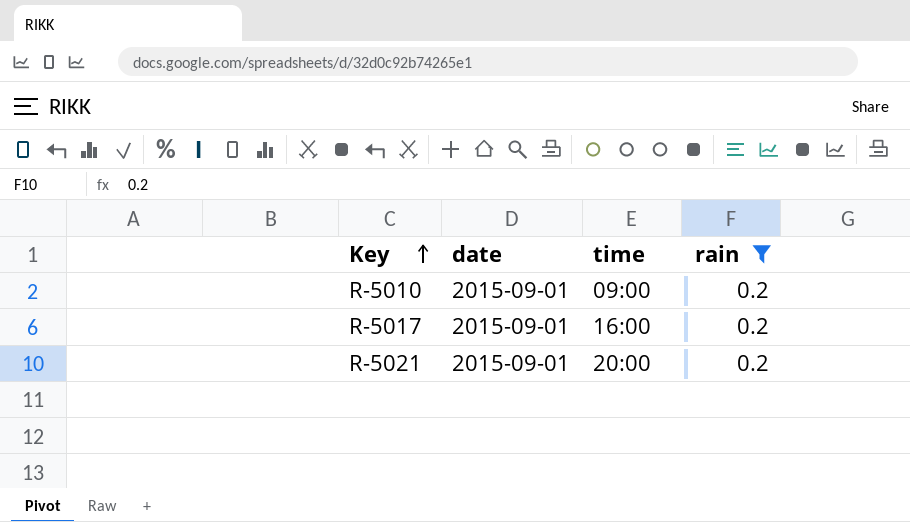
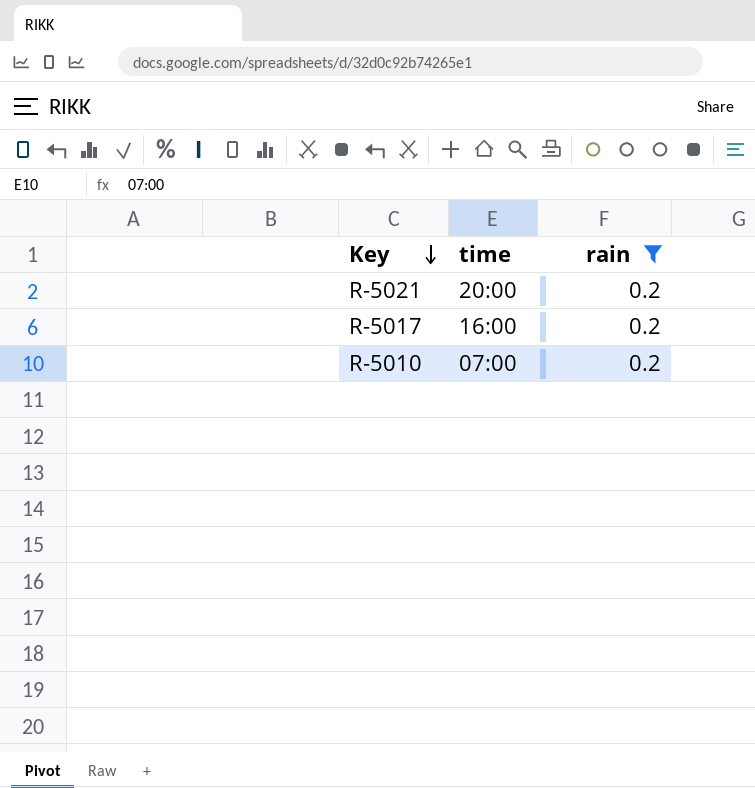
row order: Key ascending -> Key descending
column date | position: 2 -> none
R-5010 | time: 09:00 -> 07:00

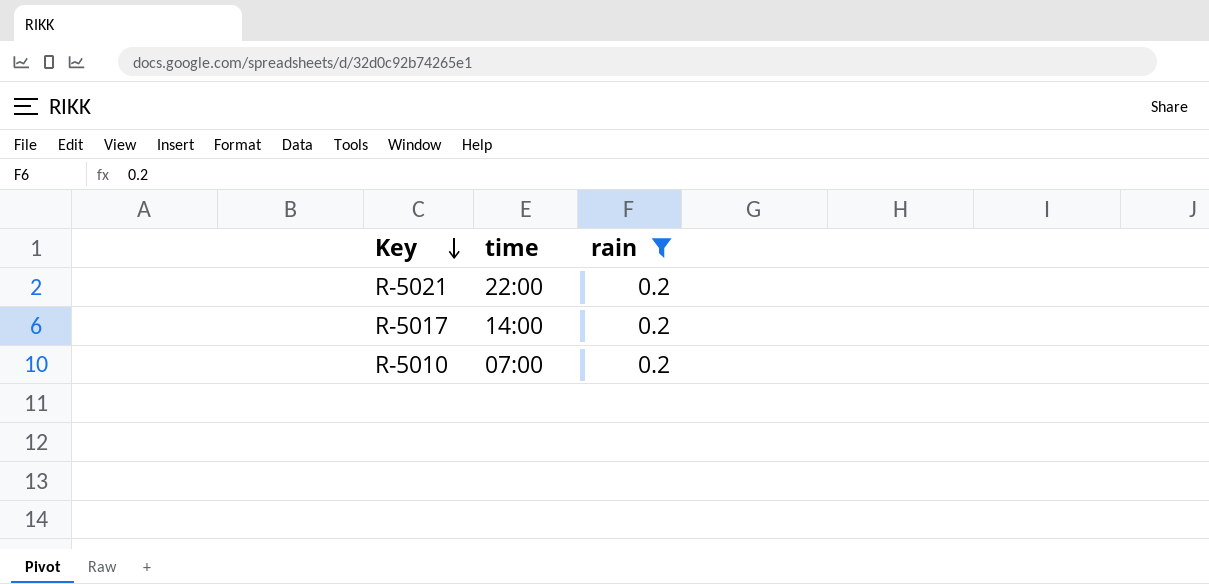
R-5021 | time: 20:00 -> 22:00
R-5017 | time: 16:00 -> 14:00

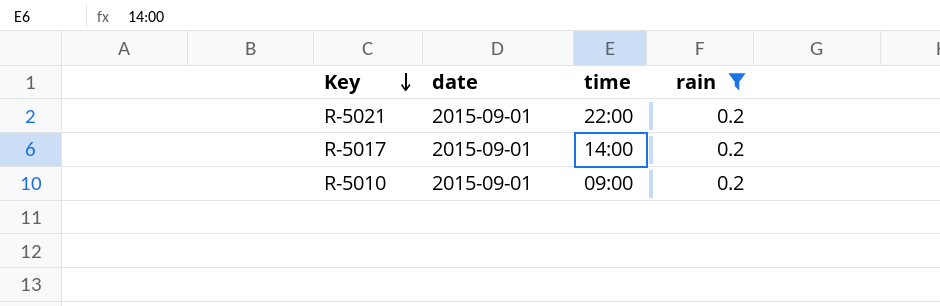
column date | position: none -> 2
R-5010 | time: 07:00 -> 09:00

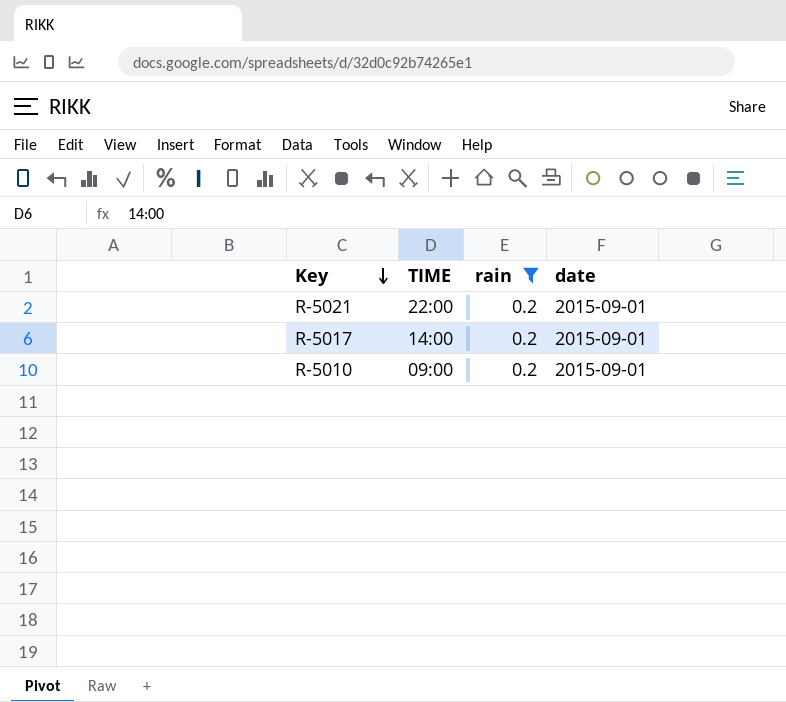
column name: time -> TIME
column date | position: 2 -> 4

